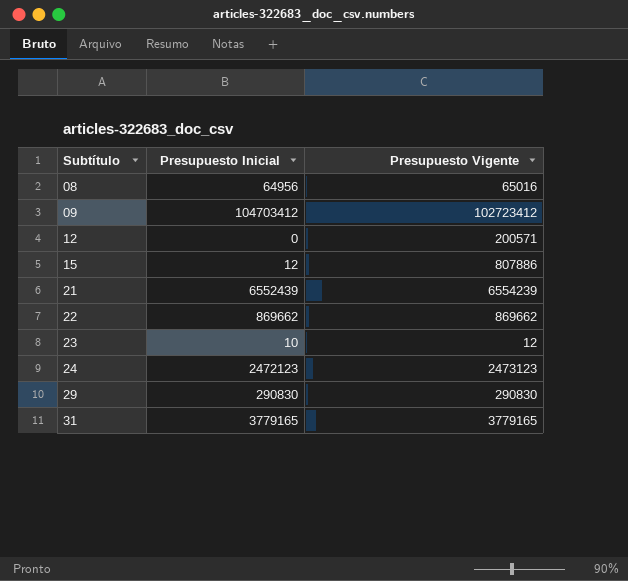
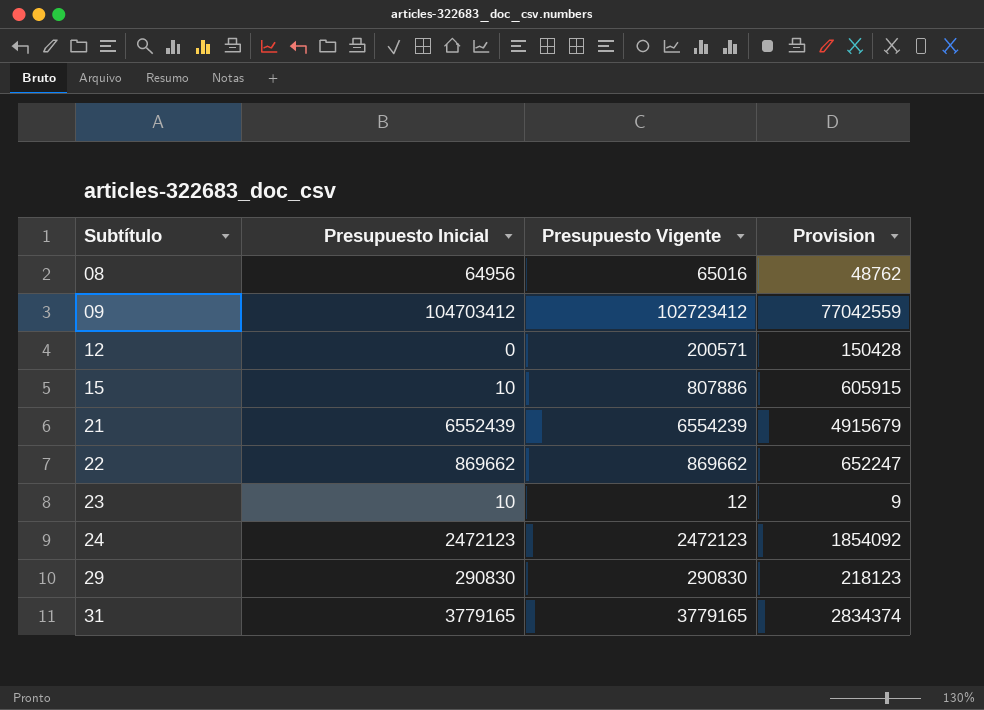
column Provision | formula: none -> [Presupuesto Vigente] * 0.75
15 | Presupuesto Inicial: 12 -> 10
24 | Presupuesto Vigente: 2473123 -> 2472123

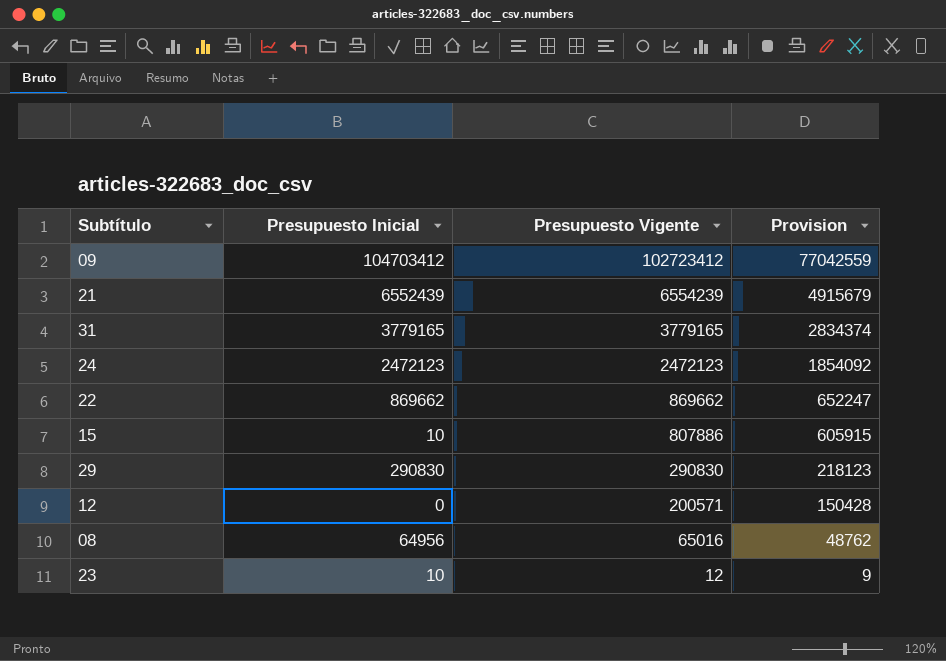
row order: Subtítulo ascending -> Presupuesto Vigente descending

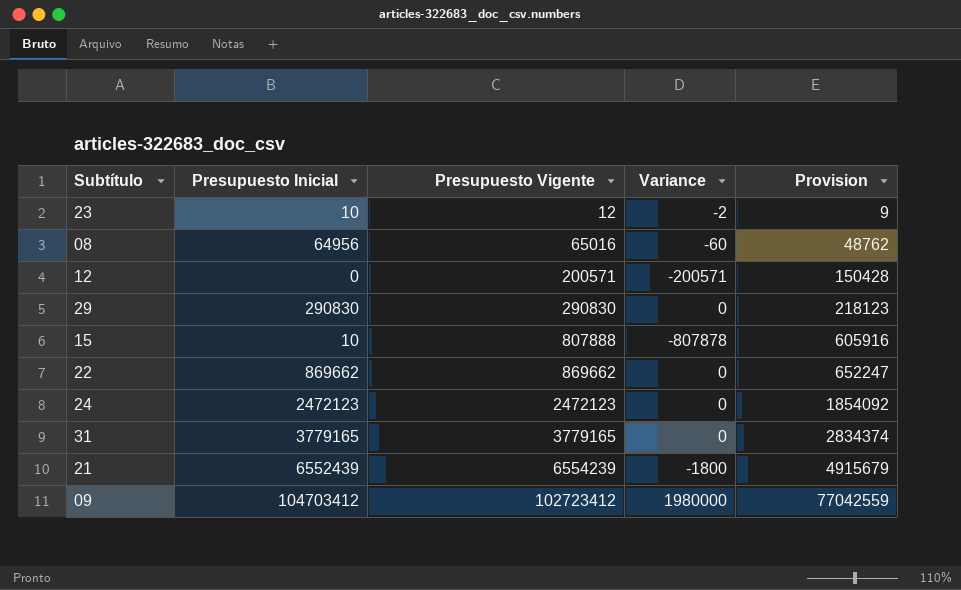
row order: Presupuesto Vigente descending -> Presupuesto Vigente ascending
column Variance | formula: none -> [Presupuesto Inicial] - [Presupuesto Vigente]
15 | Presupuesto Vigente: 807886 -> 807888
15 | Provision: 605915 -> 605916

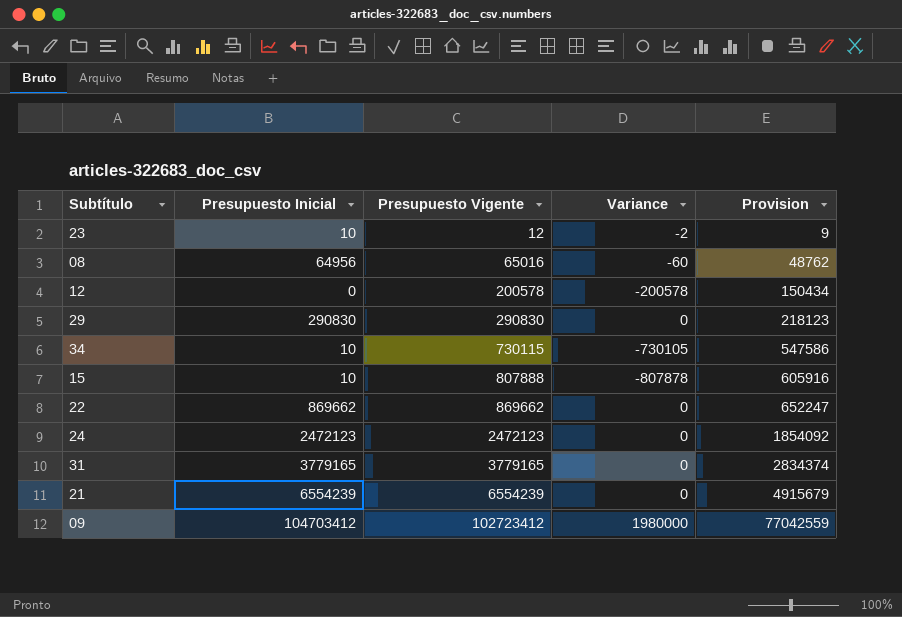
12 | Presupuesto Vigente: 200571 -> 200578
12 | Variance: -200571 -> -200578
12 | Provision: 150428 -> 150434
row 34: none -> 10 | 730115 | -730105 | 547586
21 | Presupuesto Inicial: 6552439 -> 6554239
21 | Variance: -1800 -> 0

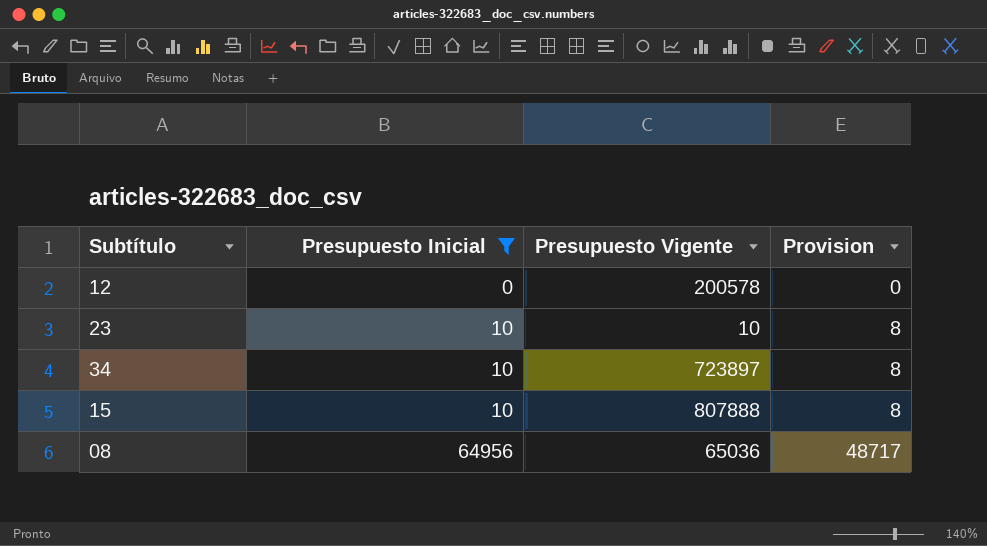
filter: none -> Presupuesto Inicial <= 64956
row order: Presupuesto Vigente ascending -> Presupuesto Inicial ascending
column Variance | formula: [Presupuesto Inicial] - [Presupuesto Vigente] -> none
column Provision | formula: [Presupuesto Vigente] * 0.75 -> [Presupuesto Inicial] * 0.75
23 | Presupuesto Vigente: 12 -> 10
34 | Presupuesto Vigente: 730115 -> 723897
08 | Presupuesto Vigente: 65016 -> 65036

